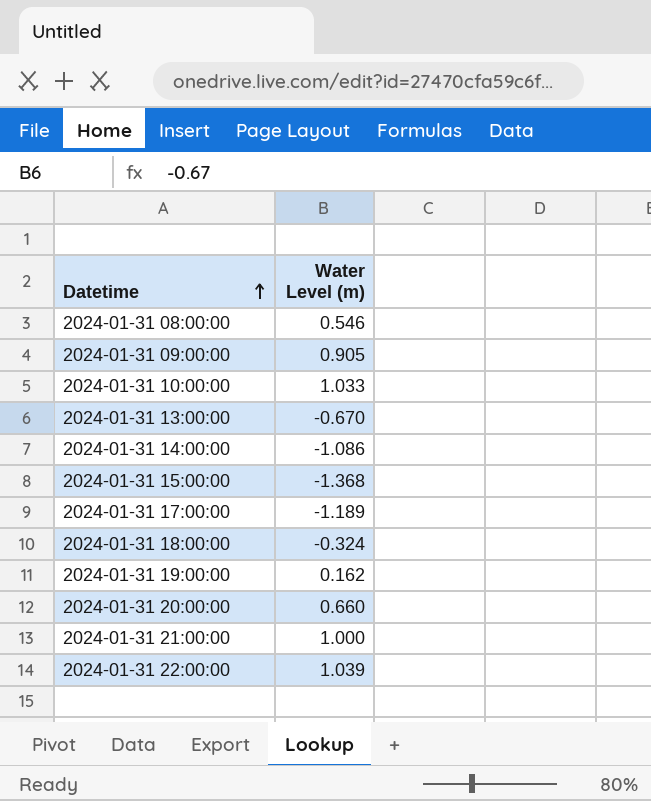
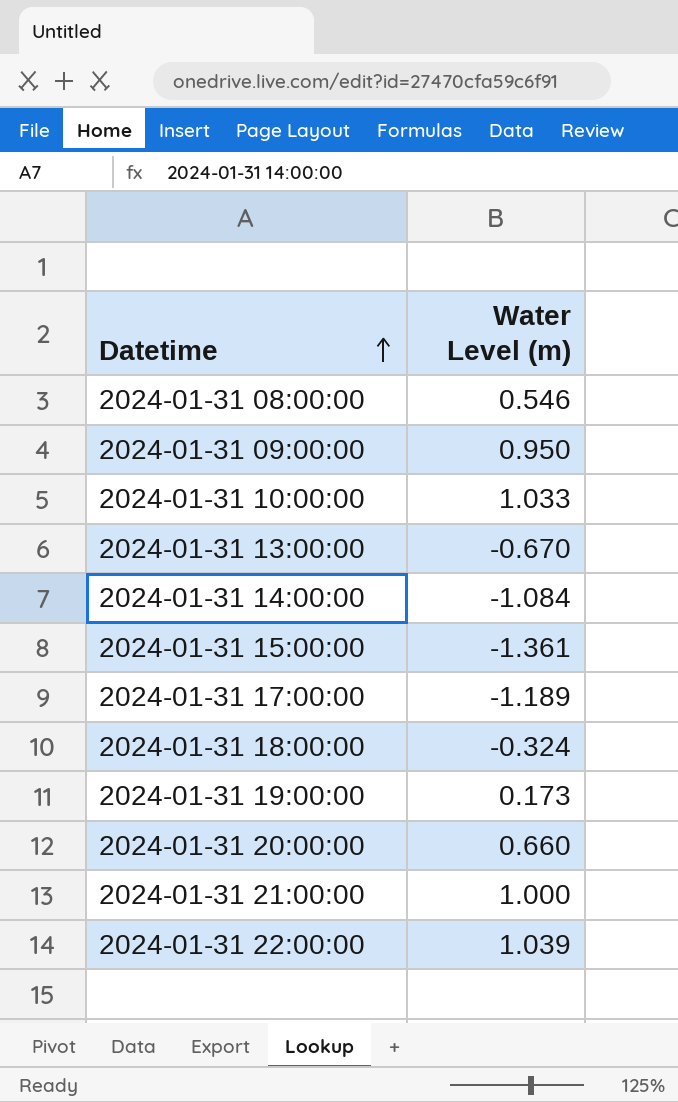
2024-01-31 09:00:00 | Water Level (m): 0.905 -> 0.950
2024-01-31 14:00:00 | Water Level (m): -1.086 -> -1.084
2024-01-31 15:00:00 | Water Level (m): -1.368 -> -1.361
2024-01-31 19:00:00 | Water Level (m): 0.162 -> 0.173

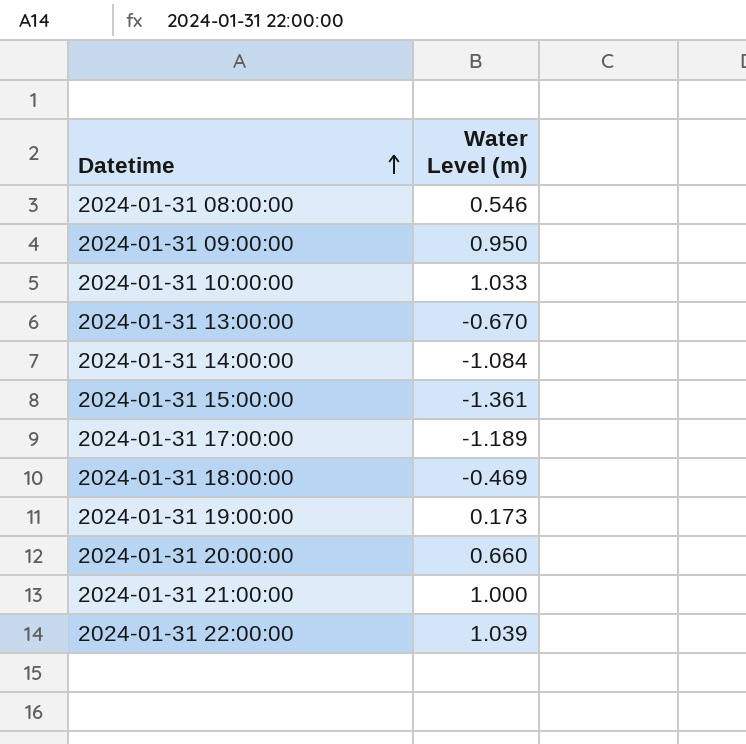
2024-01-31 18:00:00 | Water Level (m): -0.324 -> -0.469

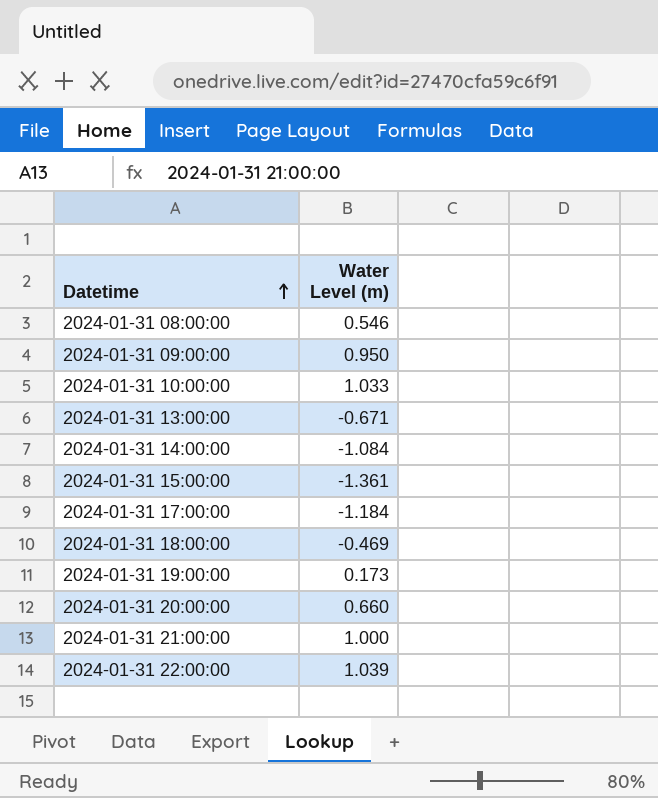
2024-01-31 13:00:00 | Water Level (m): -0.670 -> -0.671
2024-01-31 17:00:00 | Water Level (m): -1.189 -> -1.184

